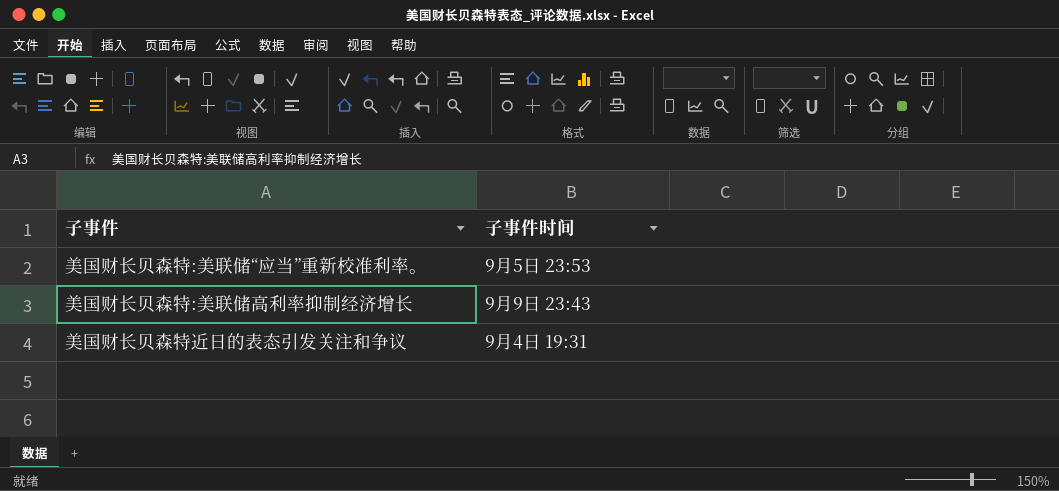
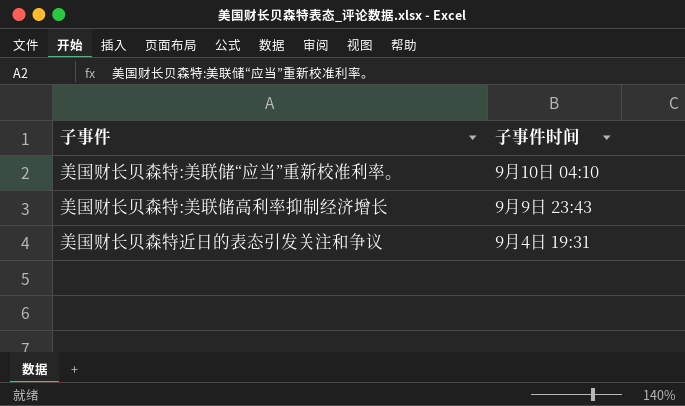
美国财长贝森特:美联储“应当”重新校准利率。 | 子事件时间: 9月5日 23:53 -> 9月10日 04:10

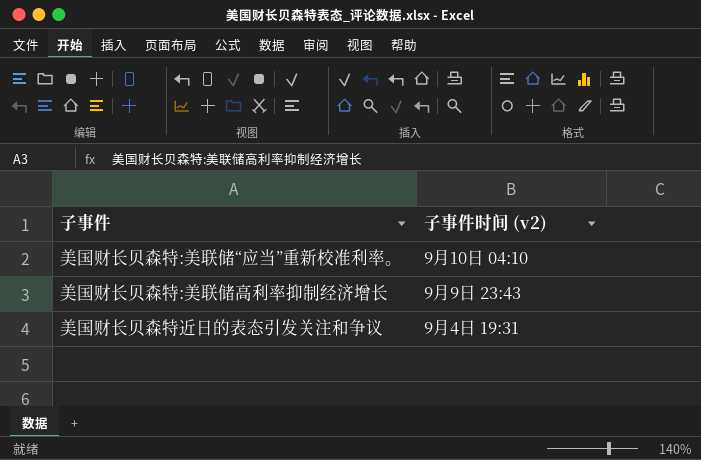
column name: 子事件时间 -> 子事件时间 (v2)

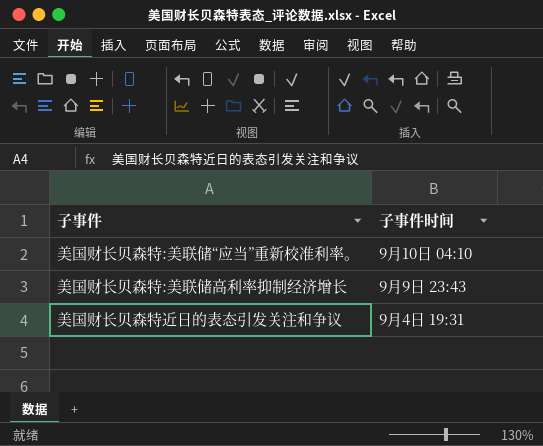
column name: 子事件时间 (v2) -> 子事件时间

